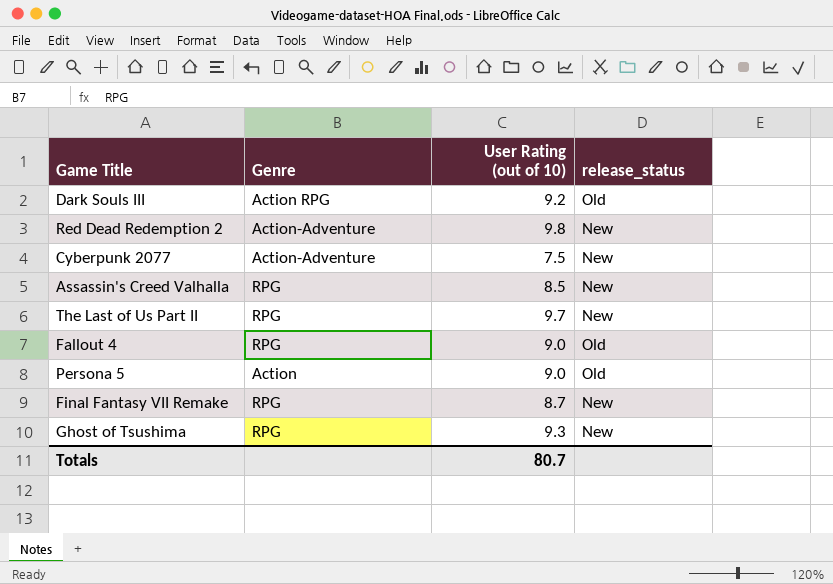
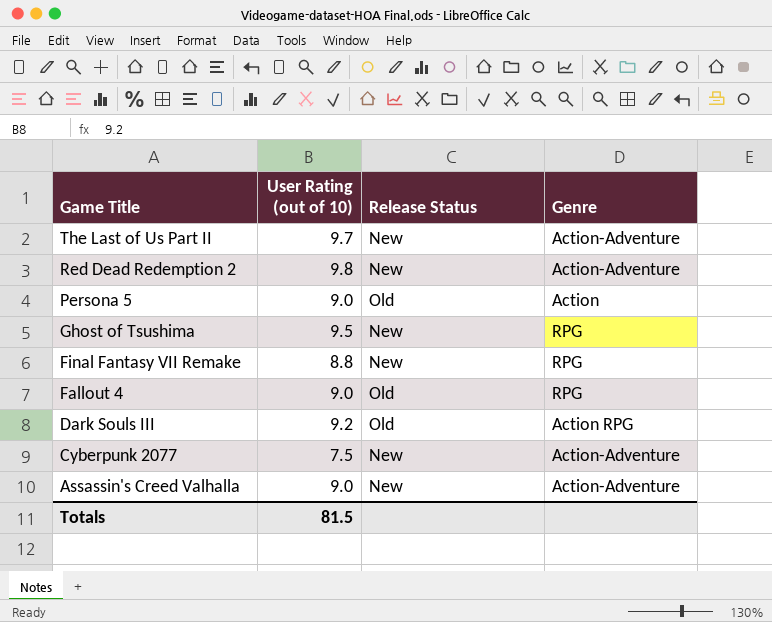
row order: none -> Game Title descending
column name: release_status -> Release Status
column Genre | position: 2 -> 4
The Last of Us Part II | Genre: RPG -> Action-Adventure
Ghost of Tsushima | User Rating (out of 10): 9.3 -> 9.5
Final Fantasy VII Remake | User Rating (out of 10): 8.7 -> 8.8
Assassin's Creed Valhalla | User Rating (out of 10): 8.5 -> 9.0
Assassin's Creed Valhalla | Genre: RPG -> Action-Adventure
Totals | User Rating (out of 10): 80.7 -> 81.5

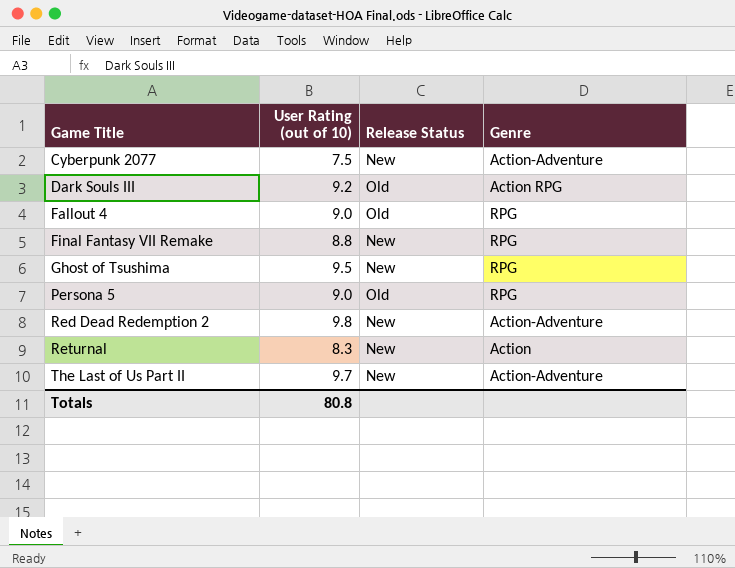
row order: Game Title descending -> Game Title ascending
row Assassin's Creed Valhalla: 9.0 | New | Action-Adventure -> none
Persona 5 | Genre: Action -> RPG
row Returnal: none -> 8.3 | New | Action
Totals | User Rating (out of 10): 81.5 -> 80.8

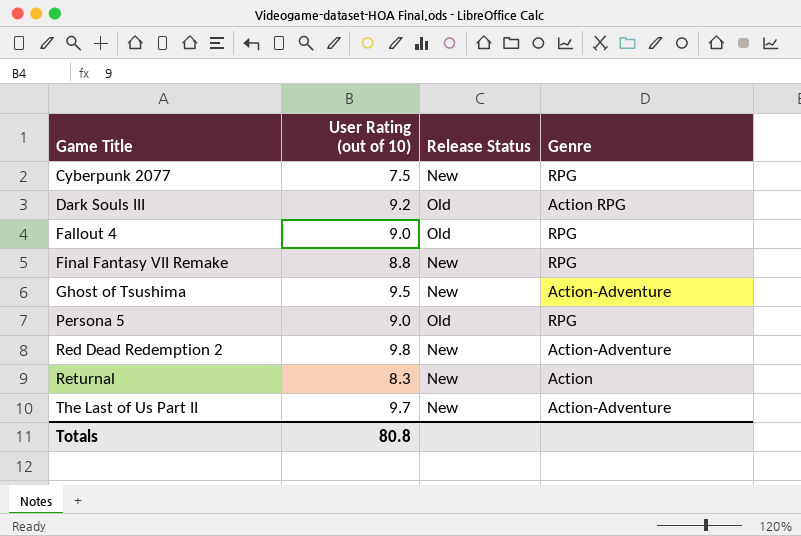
Cyberpunk 2077 | Genre: Action-Adventure -> RPG
Ghost of Tsushima | Genre: RPG -> Action-Adventure

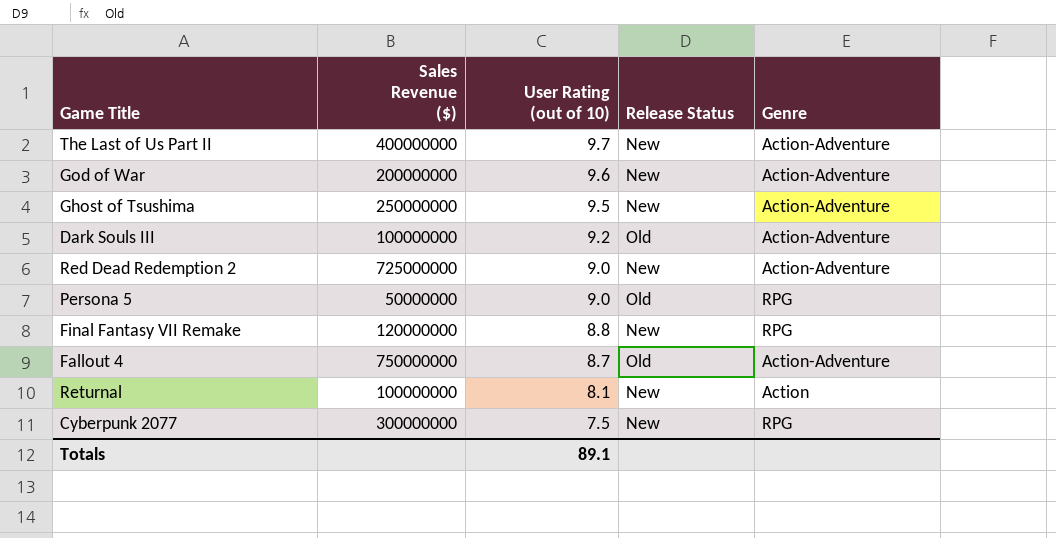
row order: Game Title ascending -> User Rating (out of 10) descending
column Sales Revenue ($) | position: none -> 2
row God of War: none -> 200000000 | 9.6 | New | Action-Adventure
Dark Souls III | Genre: Action RPG -> Action-Adventure
Red Dead Redemption 2 | User Rating (out of 10): 9.8 -> 9.0
Fallout 4 | User Rating (out of 10): 9.0 -> 8.7
Fallout 4 | Genre: RPG -> Action-Adventure
Returnal | User Rating (out of 10): 8.3 -> 8.1
Totals | User Rating (out of 10): 80.8 -> 89.1

